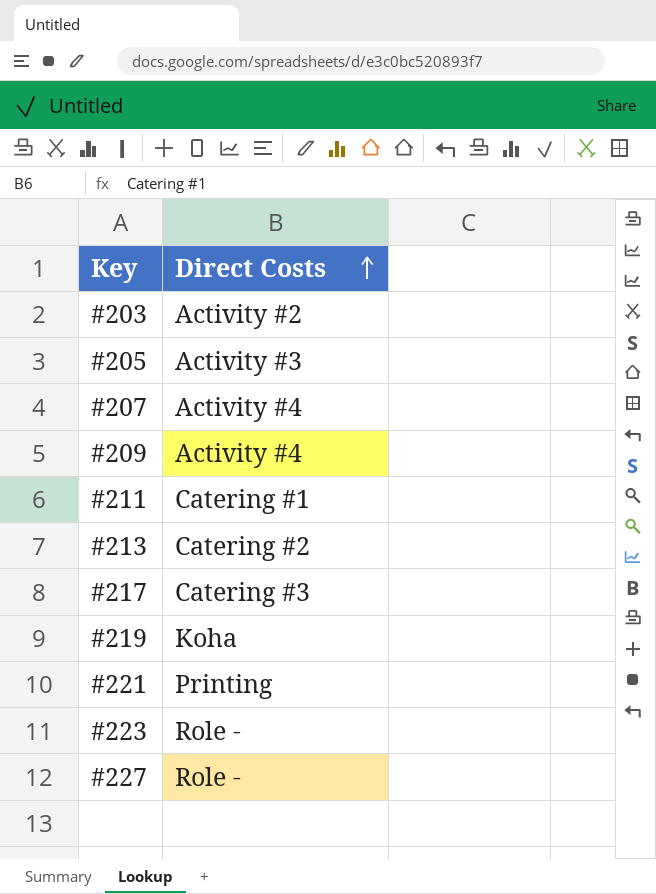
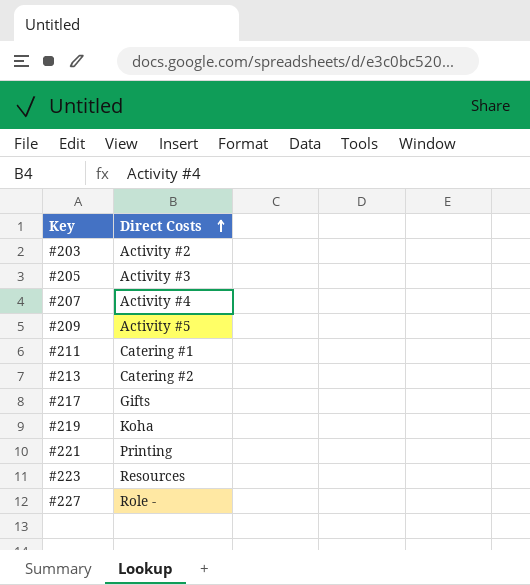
#209 | Direct Costs: Activity #4 -> Activity #5
#217 | Direct Costs: Catering #3 -> Gifts
#223 | Direct Costs: Role - -> Resources

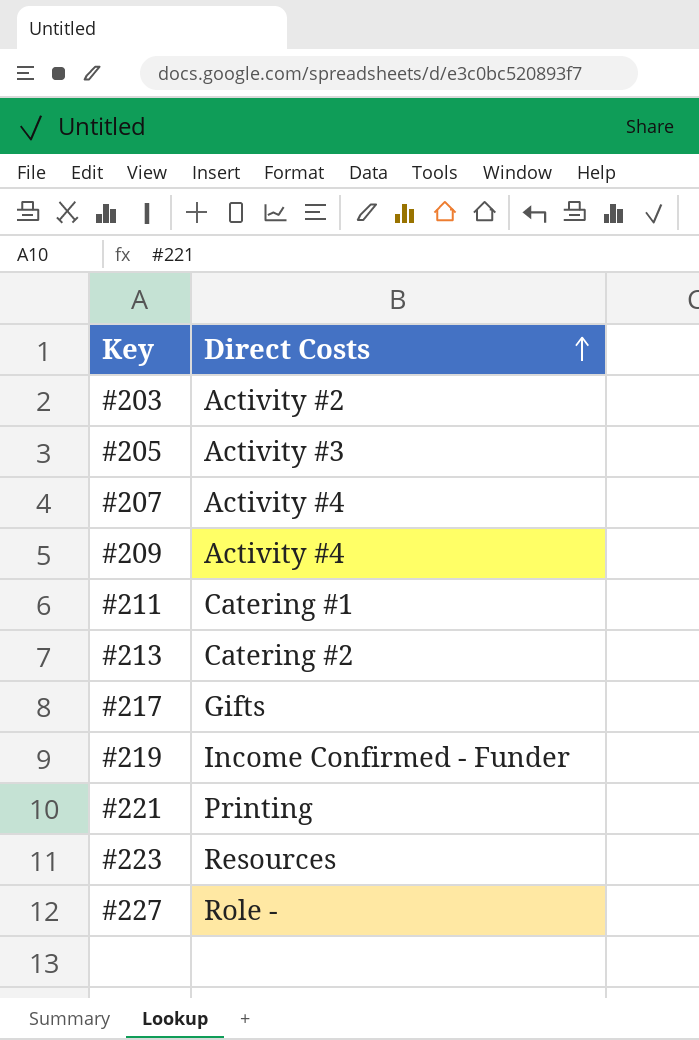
#209 | Direct Costs: Activity #5 -> Activity #4
#219 | Direct Costs: Koha -> Income Confirmed - Funder

